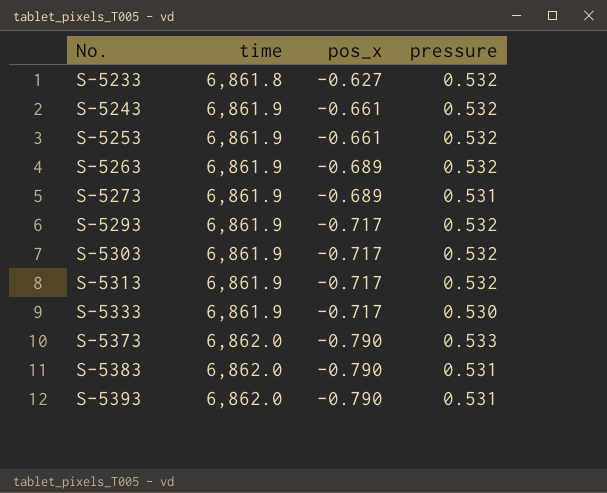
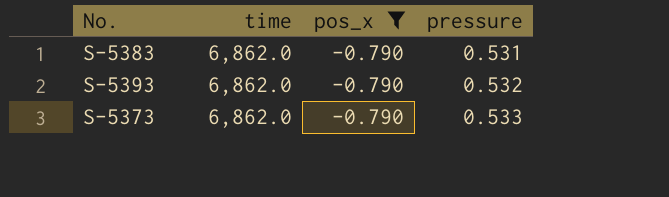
filter: none -> pos_x = -0.790
row order: No. ascending -> pressure ascending
S-5393 | pressure: 0.531 -> 0.532

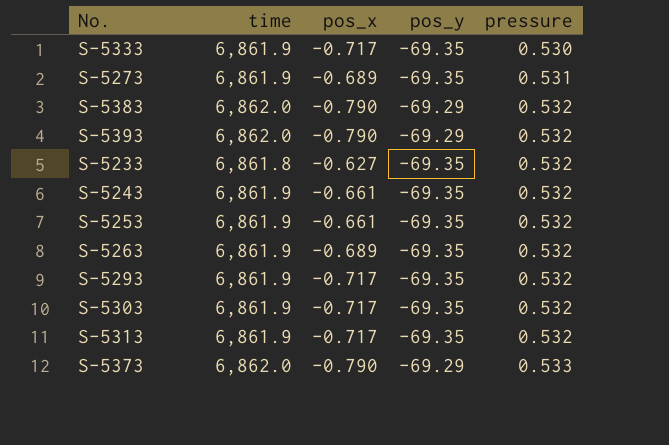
filter: pos_x = -0.790 -> none
column pos_y | position: none -> 4
S-5383 | pressure: 0.531 -> 0.532

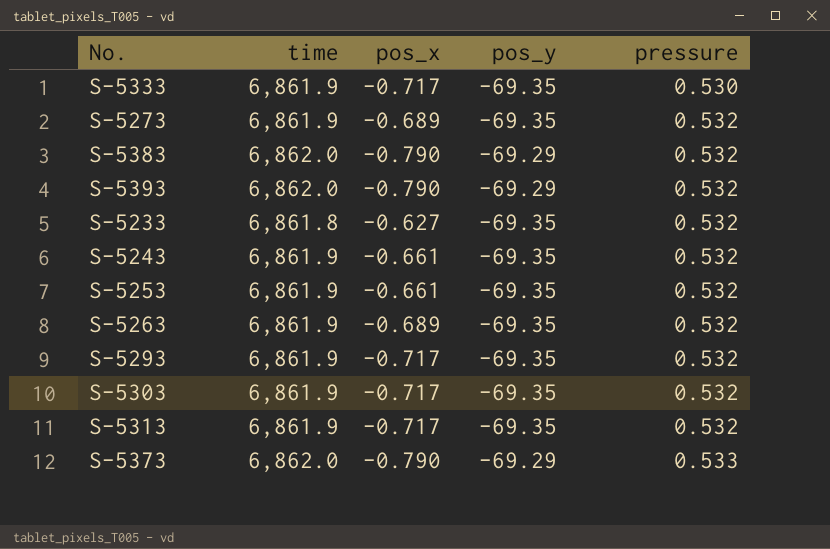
S-5273 | pressure: 0.531 -> 0.532

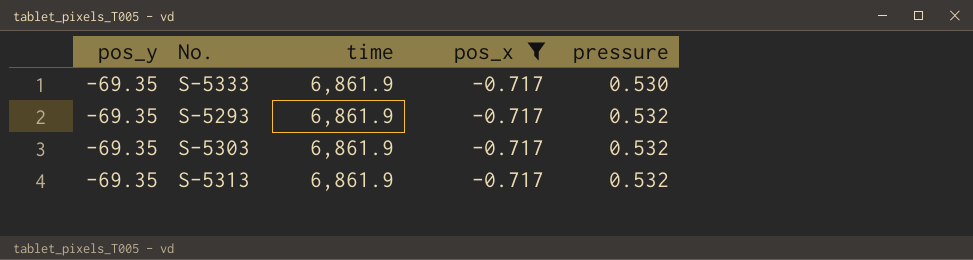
filter: none -> pos_x = -0.717
column pos_y | position: 4 -> 1

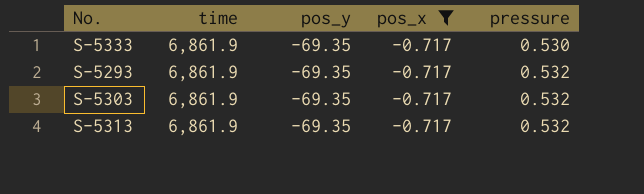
column pos_y | position: 1 -> 3

